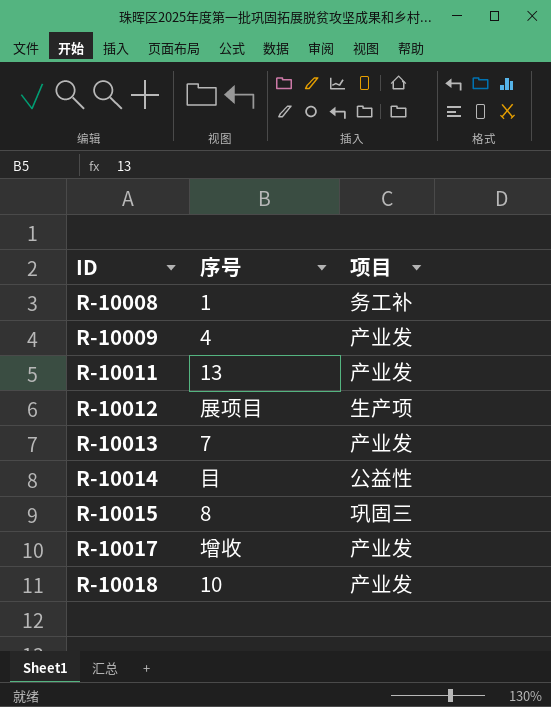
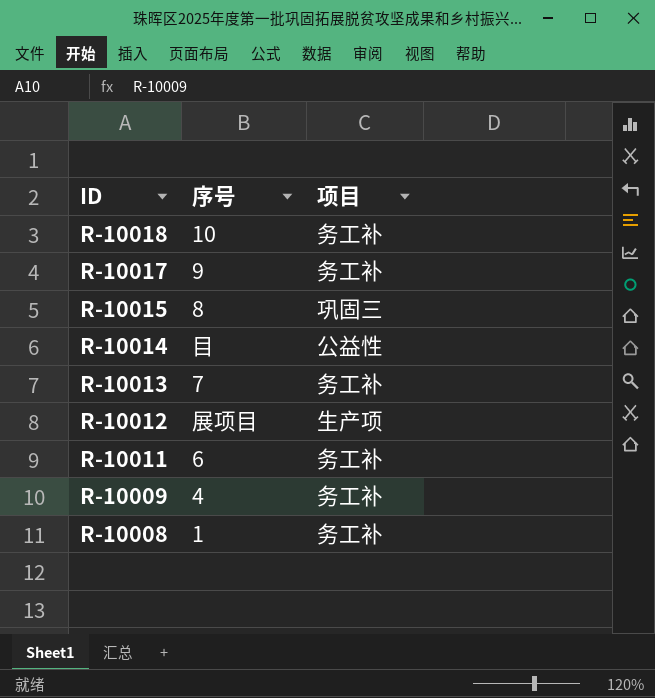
row order: ID ascending -> ID descending
R-10018 | 项目: 产业发 -> 务工补
R-10017 | 序号: 增收 -> 9
R-10017 | 项目: 产业发 -> 务工补
R-10013 | 项目: 产业发 -> 务工补
R-10011 | 序号: 13 -> 6
R-10011 | 项目: 产业发 -> 务工补
R-10009 | 项目: 产业发 -> 务工补

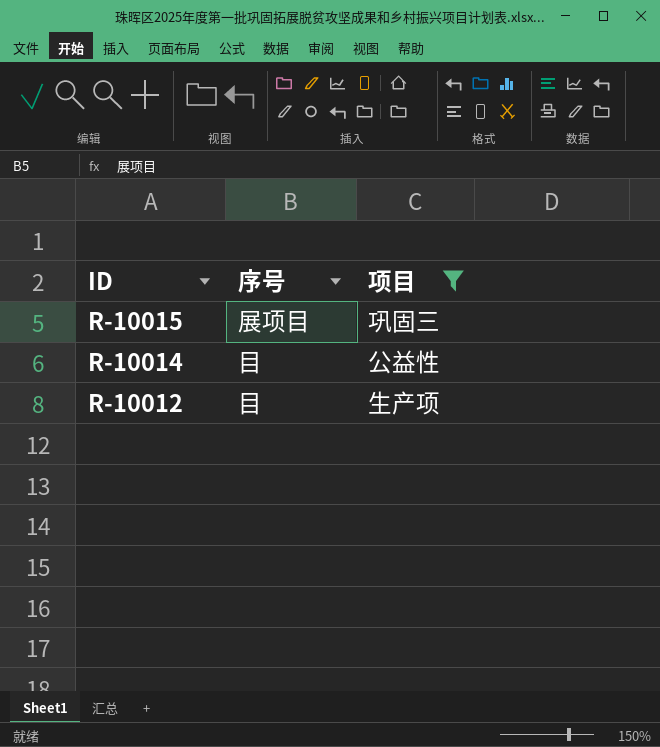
filter: none -> 项目 != 务工补
R-10015 | 序号: 8 -> 展项目
R-10012 | 序号: 展项目 -> 目

